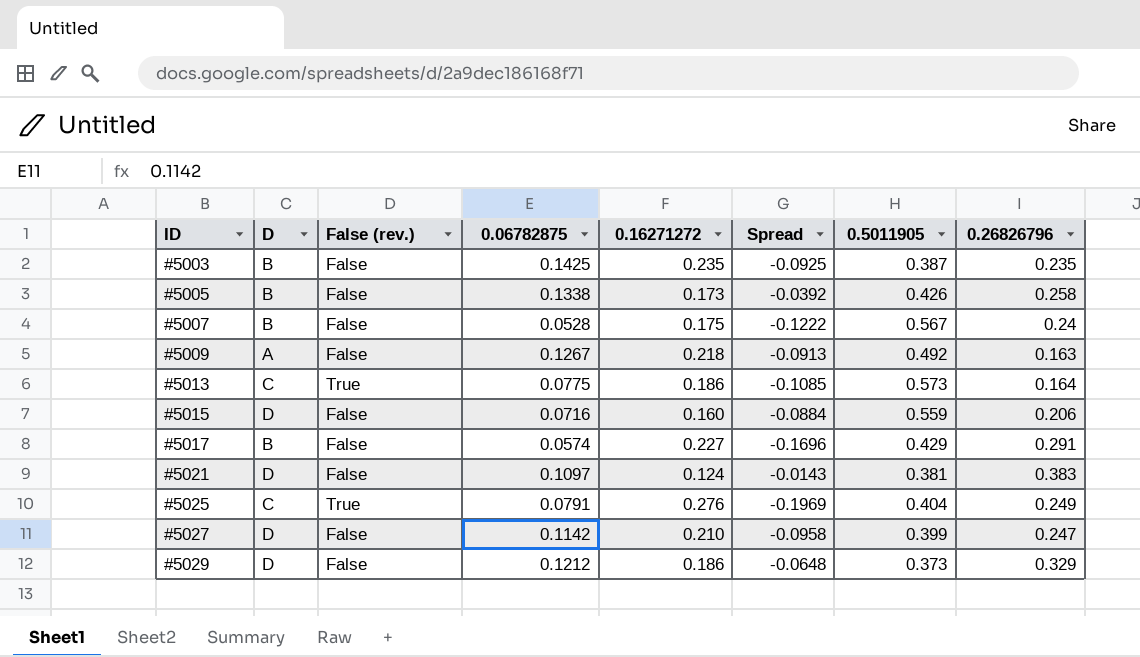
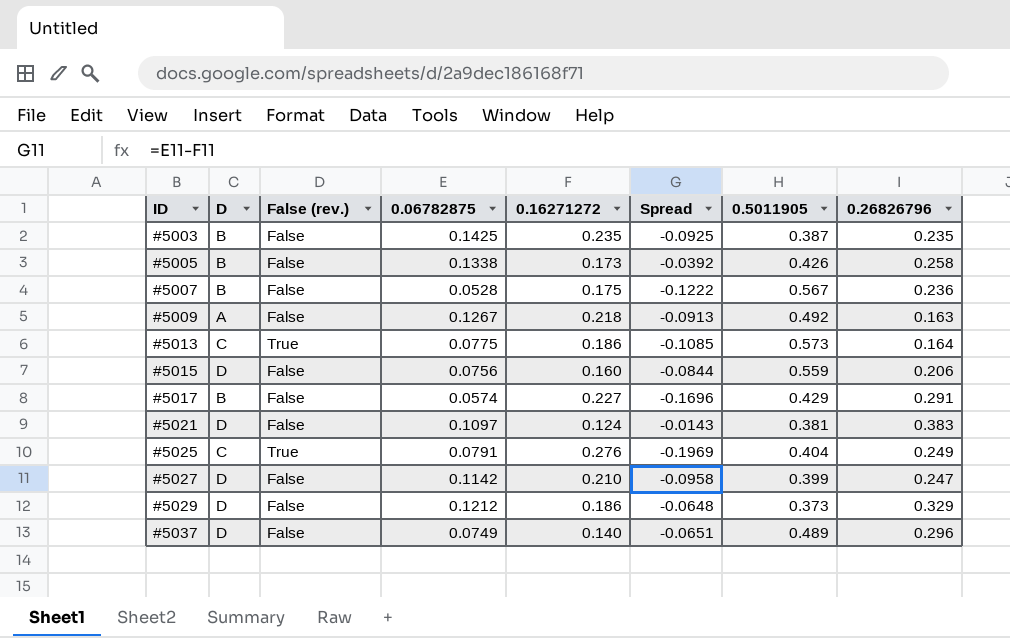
#5007 | 0.26826796: 0.24 -> 0.236
#5015 | 0.06782875: 0.0716 -> 0.0756
#5015 | Spread: -0.0884 -> -0.0844
row #5037: none -> D | False | 0.0749 | 0.140 | -0.0651 | 0.489 | 0.296

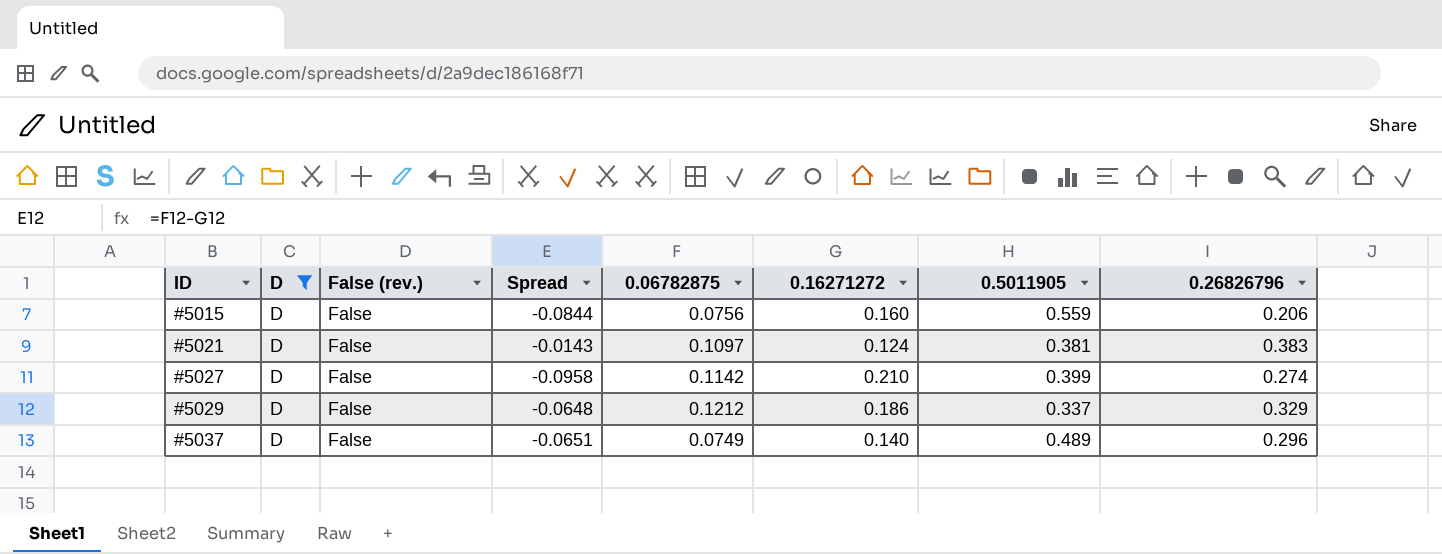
filter: none -> D = D
column Spread | position: 6 -> 4
#5027 | 0.26826796: 0.247 -> 0.274
#5029 | 0.5011905: 0.373 -> 0.337

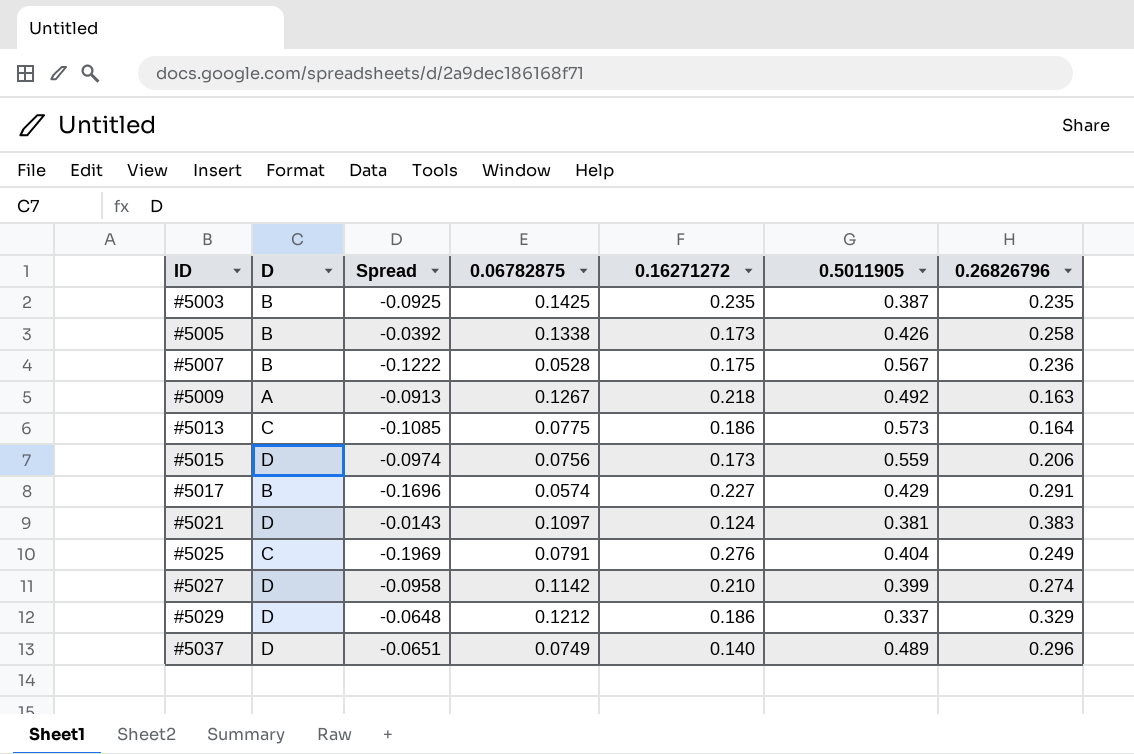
filter: D = D -> none
column False (rev.) | position: 3 -> none
#5015 | Spread: -0.0844 -> -0.0974
#5015 | 0.16271272: 0.160 -> 0.173

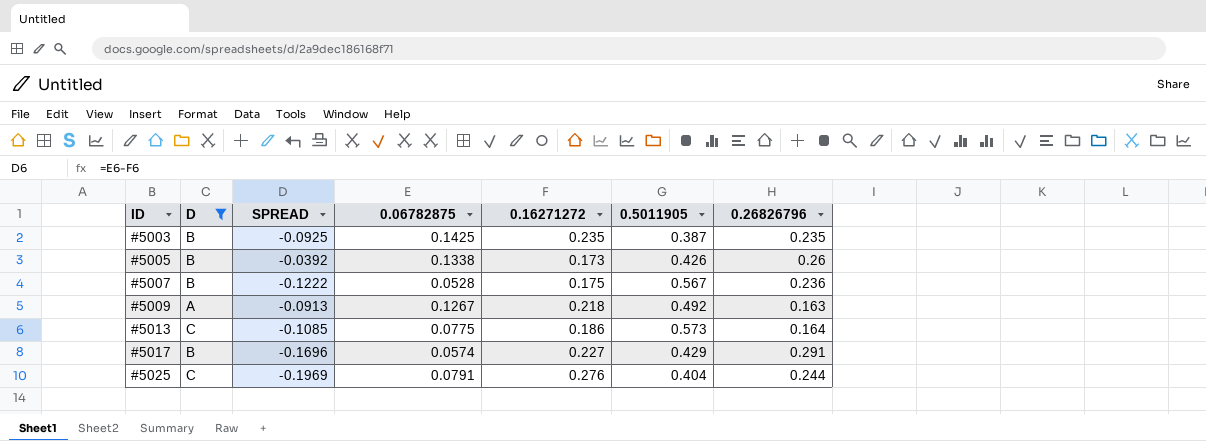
filter: none -> D != D
column name: Spread -> SPREAD
#5005 | 0.26826796: 0.258 -> 0.26
#5025 | 0.26826796: 0.249 -> 0.244

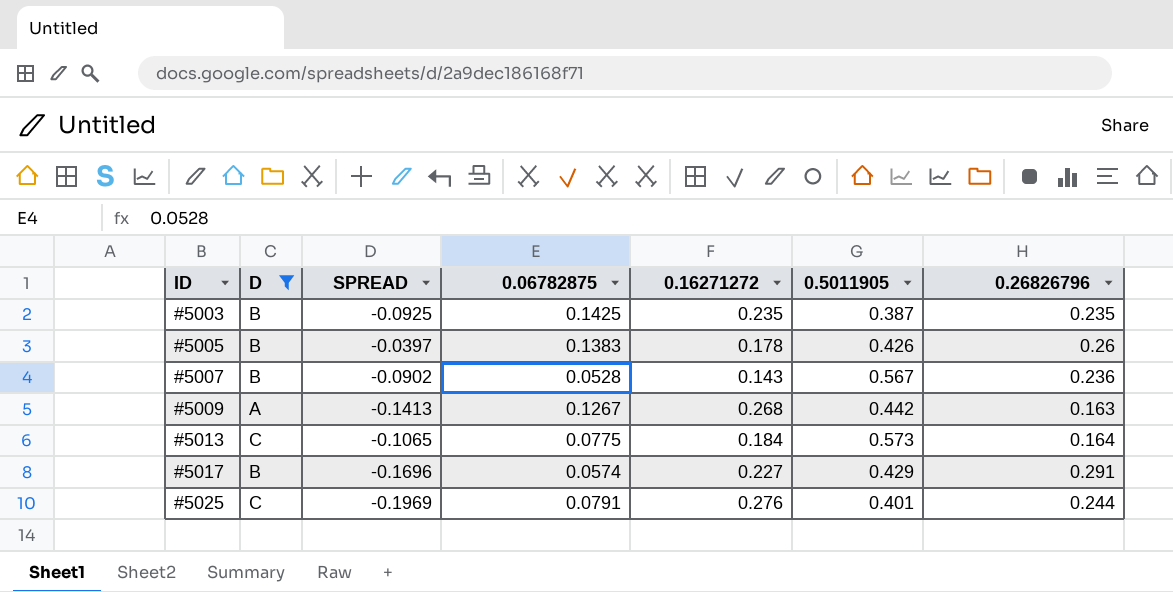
#5005 | SPREAD: -0.0392 -> -0.0397
#5005 | 0.06782875: 0.1338 -> 0.1383
#5005 | 0.16271272: 0.173 -> 0.178
#5007 | SPREAD: -0.1222 -> -0.0902
#5007 | 0.16271272: 0.175 -> 0.143
#5009 | SPREAD: -0.0913 -> -0.1413
#5009 | 0.16271272: 0.218 -> 0.268
#5009 | 0.5011905: 0.492 -> 0.442
#5013 | SPREAD: -0.1085 -> -0.1065
#5013 | 0.16271272: 0.186 -> 0.184
#5025 | 0.5011905: 0.404 -> 0.401

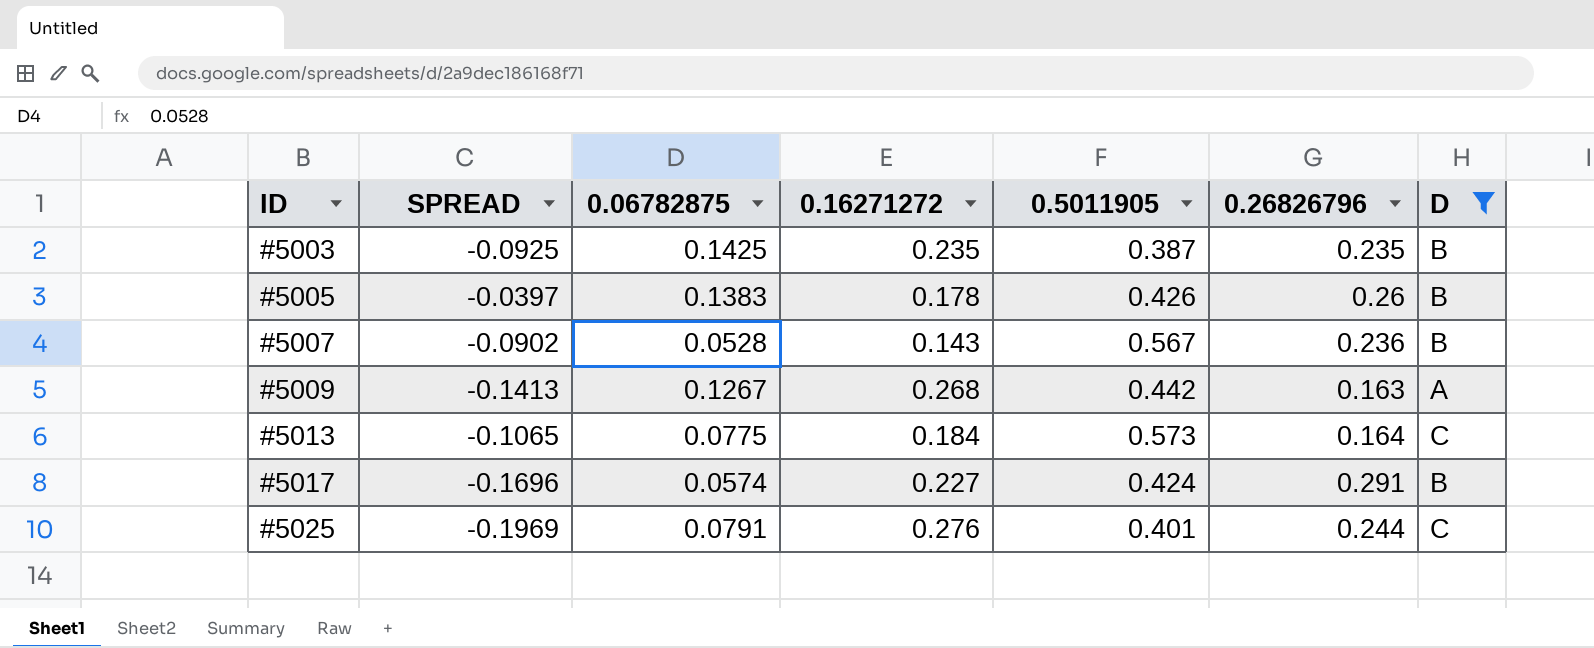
column D | position: 2 -> 7
#5017 | 0.5011905: 0.429 -> 0.424

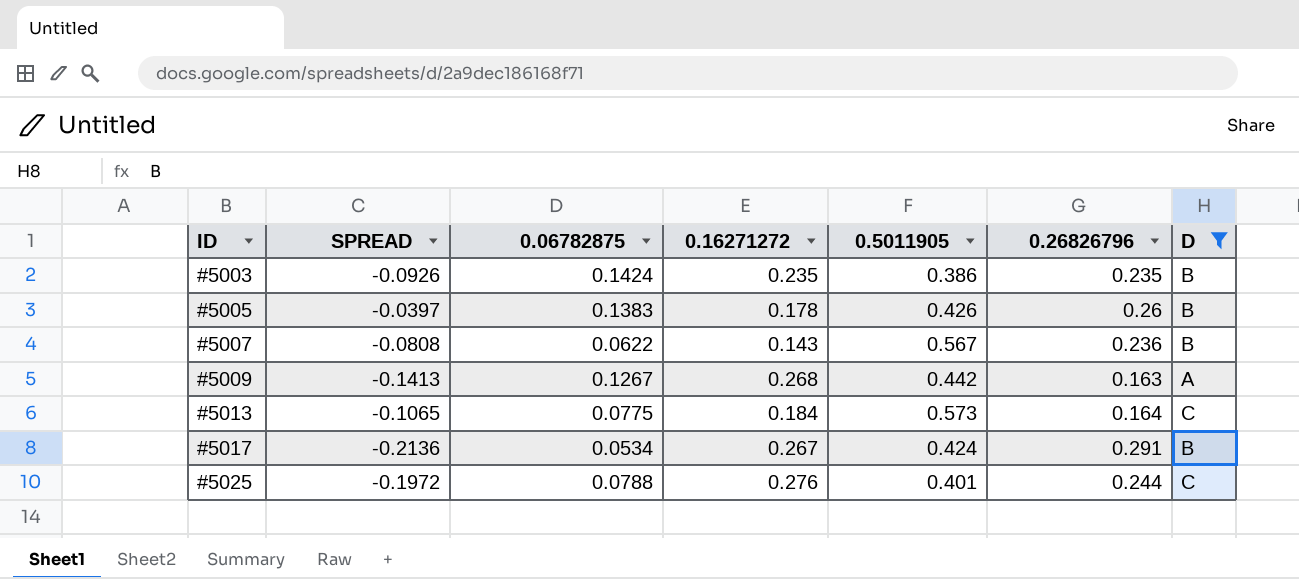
#5003 | SPREAD: -0.0925 -> -0.0926
#5003 | 0.06782875: 0.1425 -> 0.1424
#5003 | 0.5011905: 0.387 -> 0.386
#5007 | SPREAD: -0.0902 -> -0.0808
#5007 | 0.06782875: 0.0528 -> 0.0622
#5017 | SPREAD: -0.1696 -> -0.2136
#5017 | 0.06782875: 0.0574 -> 0.0534
#5017 | 0.16271272: 0.227 -> 0.267
#5025 | SPREAD: -0.1969 -> -0.1972
#5025 | 0.06782875: 0.0791 -> 0.0788

